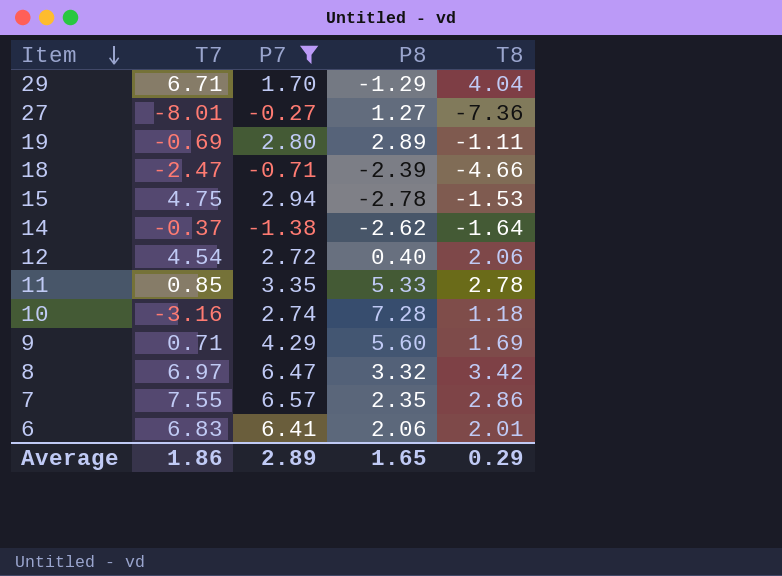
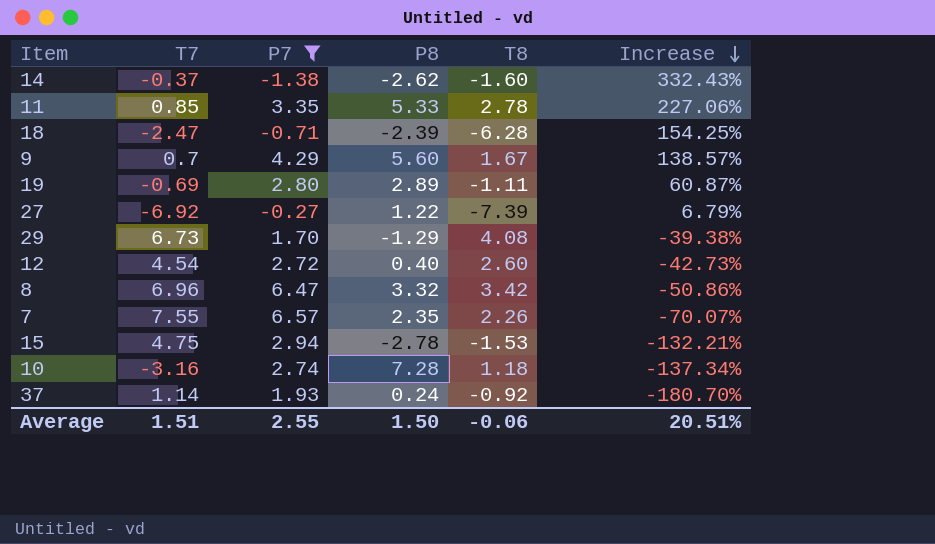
row order: Item descending -> Increase descending
column Increase | formula: none -> ([T8] - [T7]) / [T7]
row 6: 6.83 | 6.41 | 2.06 | 2.01 -> none
14 | T8: -1.64 -> -1.60
18 | T8: -4.66 -> -6.28
9 | T7: 0.71 -> 0.7
9 | T8: 1.69 -> 1.67
27 | T7: -8.01 -> -6.92
27 | P8: 1.27 -> 1.22
27 | T8: -7.36 -> -7.39
29 | T7: 6.71 -> 6.73
29 | T8: 4.04 -> 4.08
12 | T8: 2.06 -> 2.60
8 | T7: 6.97 -> 6.96
7 | T8: 2.86 -> 2.26
row 37: none -> 1.14 | 1.93 | 0.24 | -0.92 | -180.70%
Average | T7: 1.86 -> 1.51
Average | P7: 2.89 -> 2.55
Average | P8: 1.65 -> 1.50
Average | T8: 0.29 -> -0.06

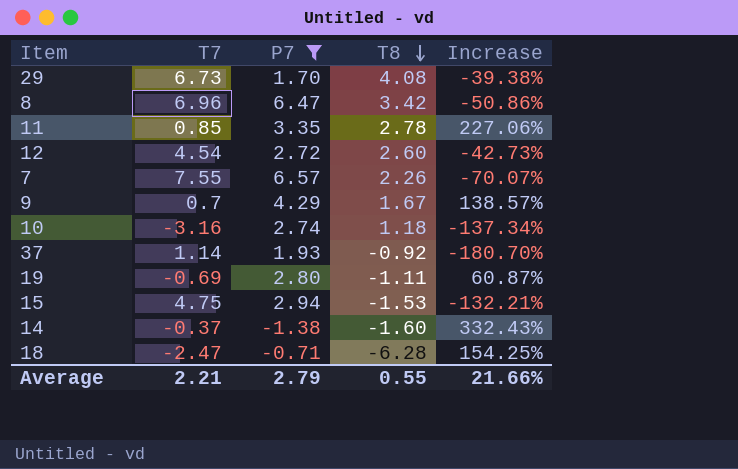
row order: Increase descending -> T8 descending
column P8 | position: 4 -> none
row 27: -6.92 | -0.27 | 1.22 | -7.39 | 6.79% -> none
Average | T7: 1.51 -> 2.21
Average | P7: 2.55 -> 2.79
Average | T8: -0.06 -> 0.55
Average | Increase: 20.51% -> 21.66%

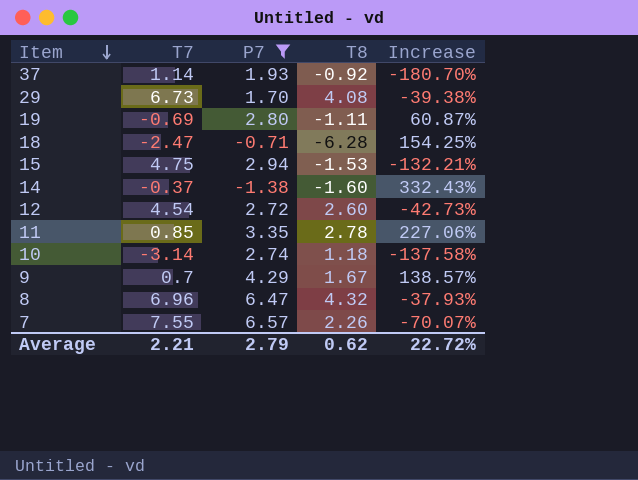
row order: T8 descending -> Item descending
10 | T7: -3.16 -> -3.14
10 | Increase: -137.34% -> -137.58%
8 | T8: 3.42 -> 4.32
8 | Increase: -50.86% -> -37.93%
Average | T8: 0.55 -> 0.62
Average | Increase: 21.66% -> 22.72%

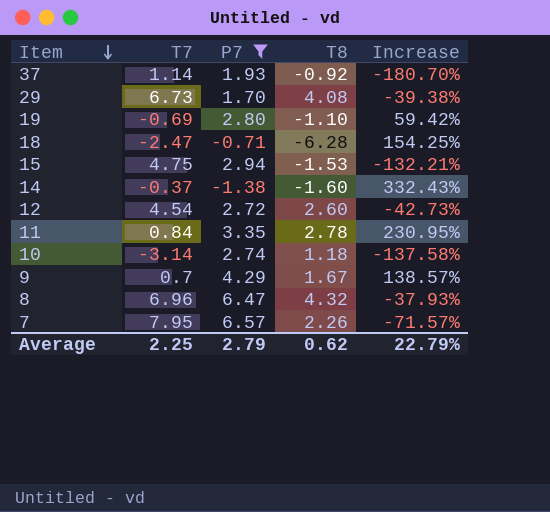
19 | T8: -1.11 -> -1.10
19 | Increase: 60.87% -> 59.42%
11 | T7: 0.85 -> 0.84
11 | Increase: 227.06% -> 230.95%
7 | T7: 7.55 -> 7.95
7 | Increase: -70.07% -> -71.57%
Average | T7: 2.21 -> 2.25
Average | Increase: 22.72% -> 22.79%

